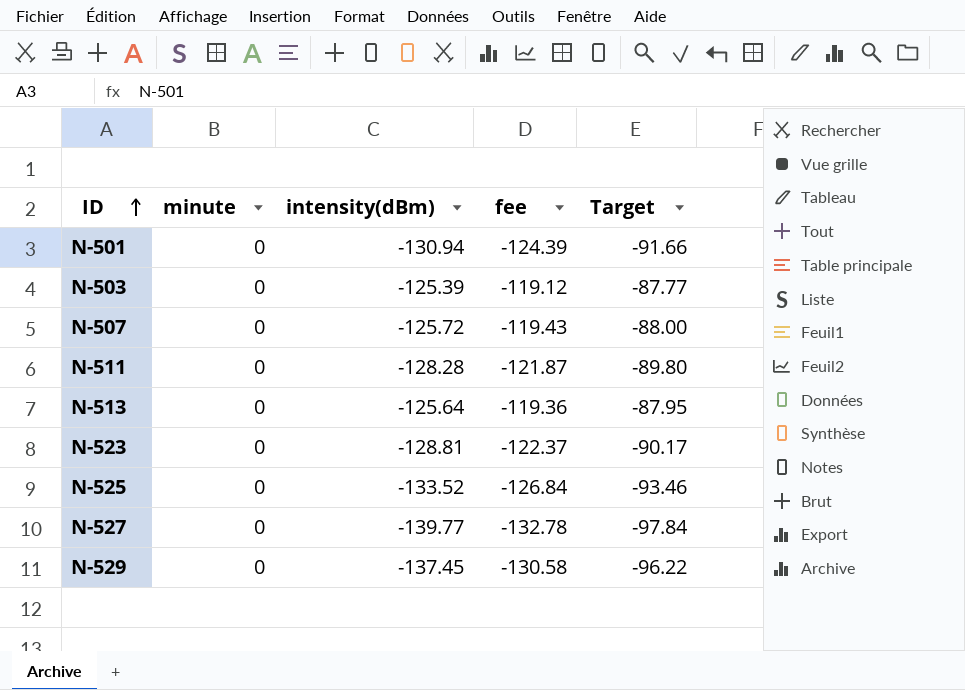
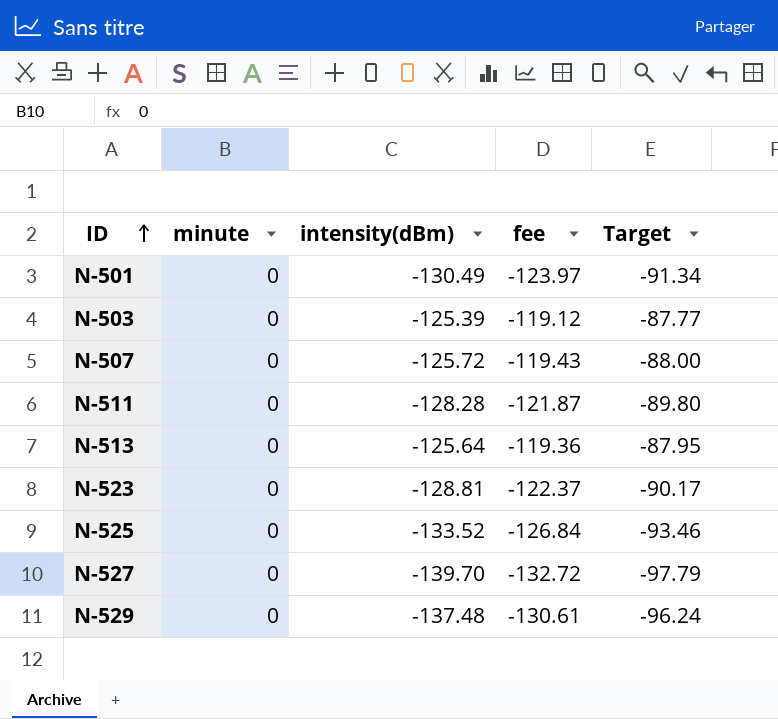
N-501 | intensity(dBm): -130.94 -> -130.49
N-501 | fee: -124.39 -> -123.97
N-501 | Target: -91.66 -> -91.34
N-527 | intensity(dBm): -139.77 -> -139.70
N-527 | fee: -132.78 -> -132.72
N-527 | Target: -97.84 -> -97.79
N-529 | intensity(dBm): -137.45 -> -137.48
N-529 | fee: -130.58 -> -130.61
N-529 | Target: -96.22 -> -96.24

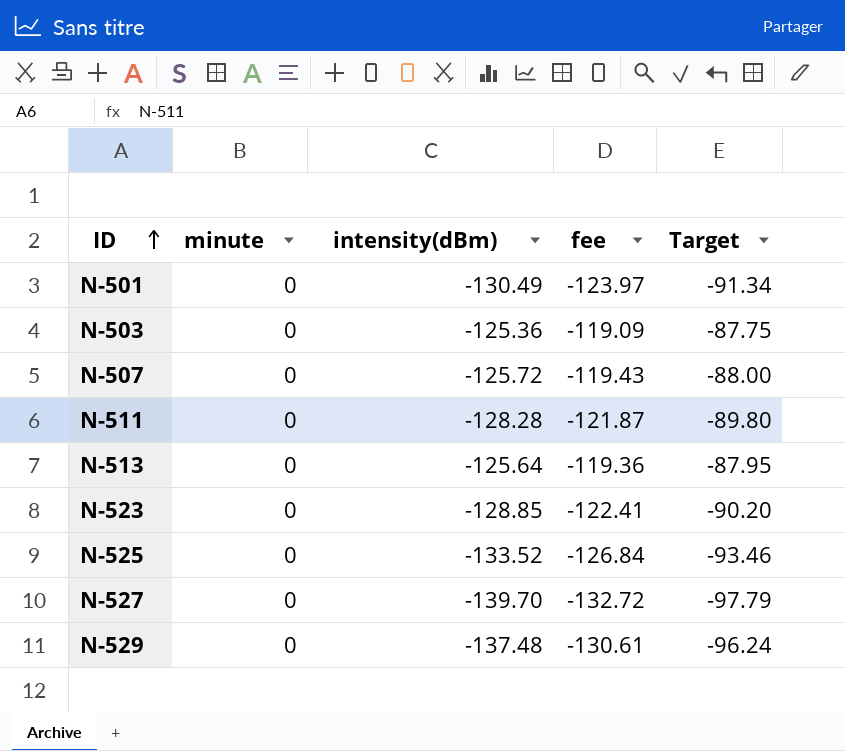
N-503 | intensity(dBm): -125.39 -> -125.36
N-503 | fee: -119.12 -> -119.09
N-503 | Target: -87.77 -> -87.75
N-523 | intensity(dBm): -128.81 -> -128.85
N-523 | fee: -122.37 -> -122.41
N-523 | Target: -90.17 -> -90.20

